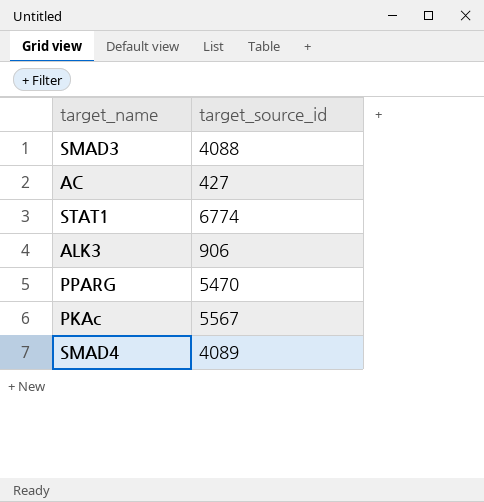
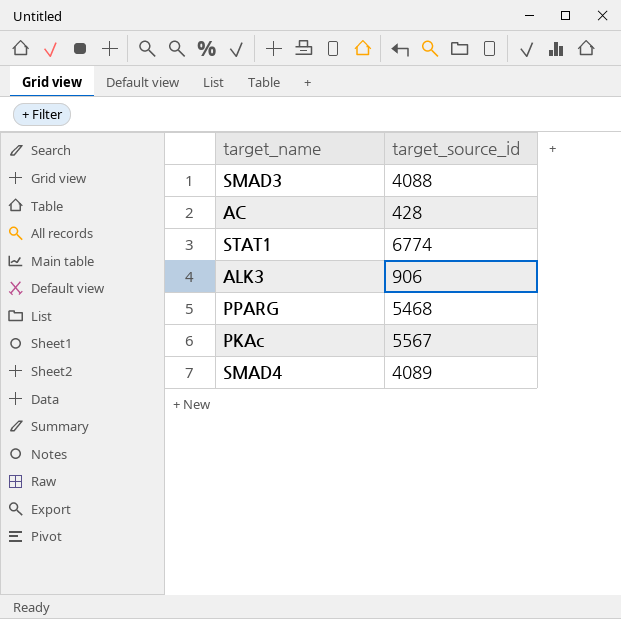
AC | target_source_id: 427 -> 428
PPARG | target_source_id: 5470 -> 5468

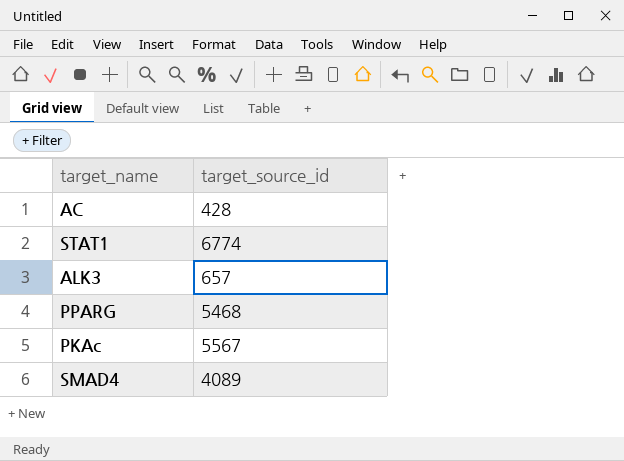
row SMAD3: 4088 -> none
ALK3 | target_source_id: 906 -> 657

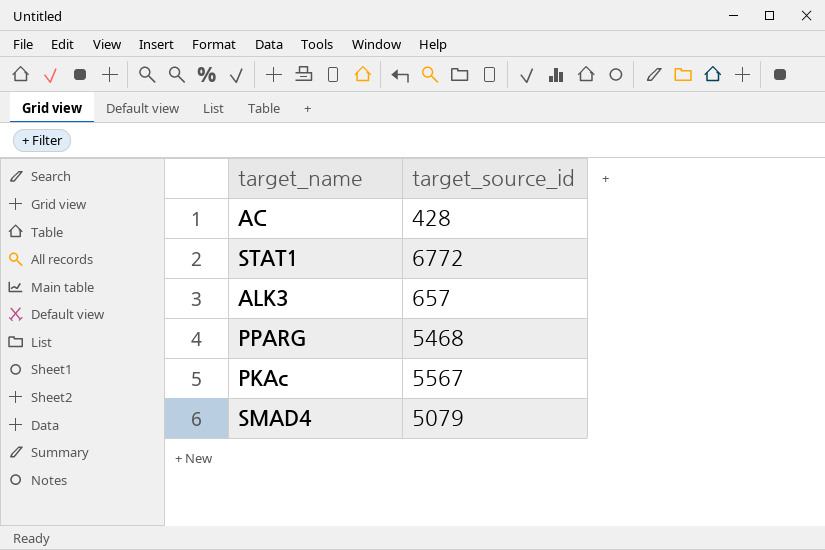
STAT1 | target_source_id: 6774 -> 6772
SMAD4 | target_source_id: 4089 -> 5079

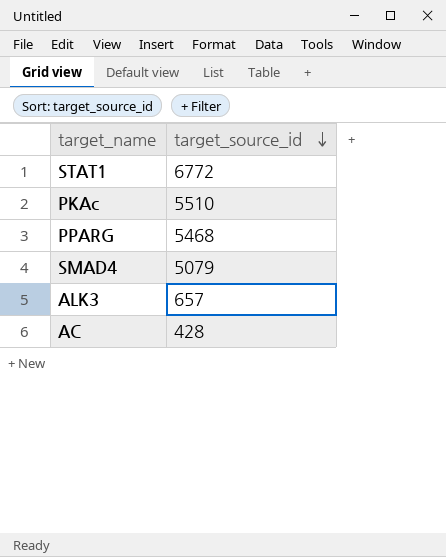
row order: none -> target_source_id descending
PKAc | target_source_id: 5567 -> 5510

